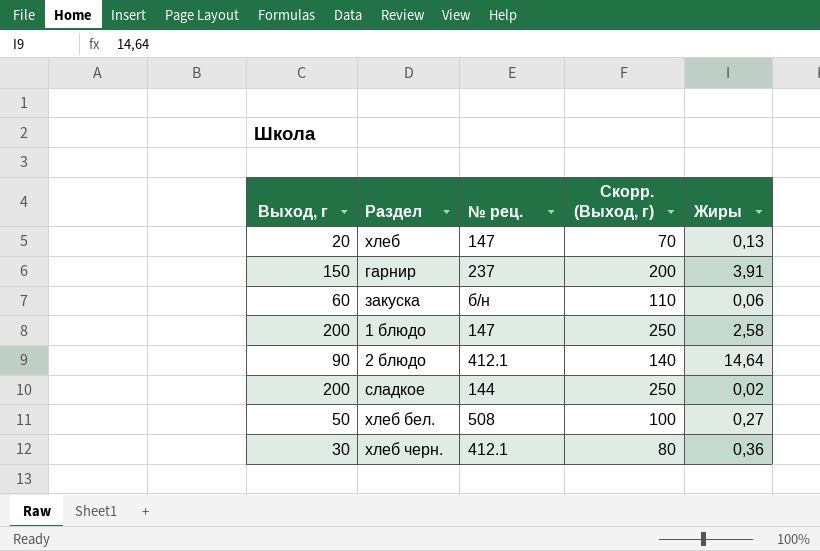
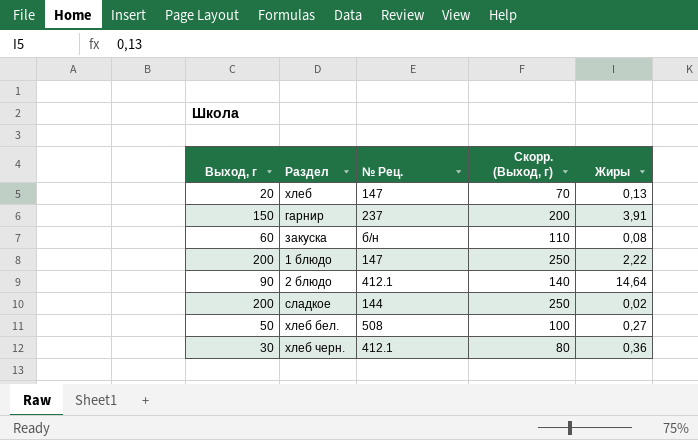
column name: № рец. -> № Рец.
закуска | Жиры: 0,06 -> 0,08
1 блюдо | Жиры: 2,58 -> 2,22

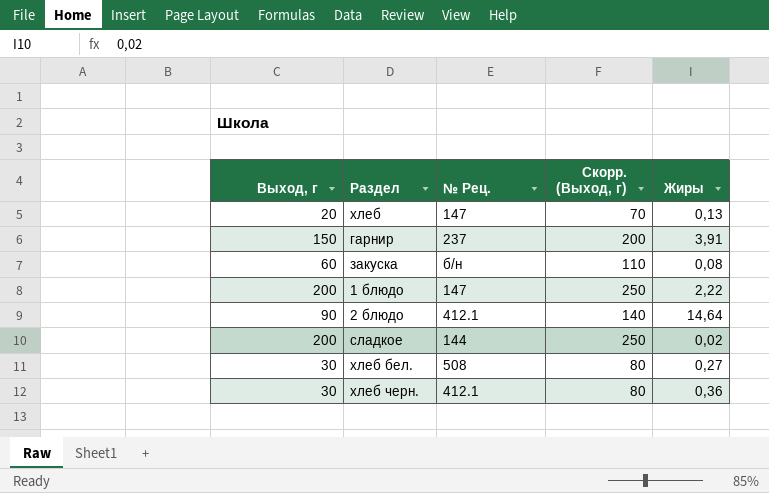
хлеб бел. | Выход, г: 50 -> 30
хлеб бел. | Скорр. (Выход, г): 100 -> 80

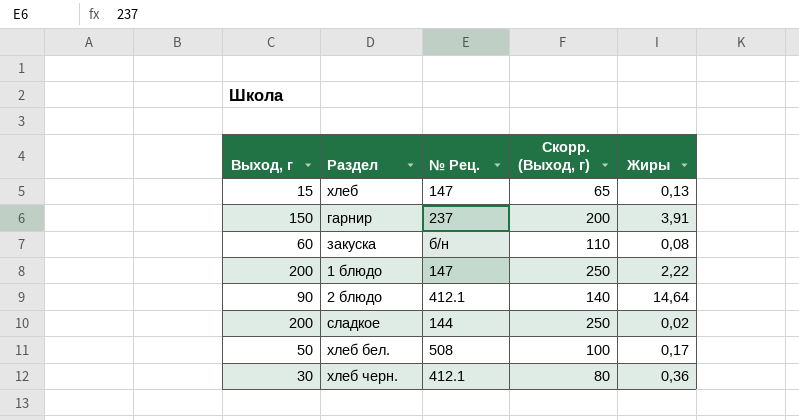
хлеб | Выход, г: 20 -> 15
хлеб | Скорр. (Выход, г): 70 -> 65
хлеб бел. | Выход, г: 30 -> 50
хлеб бел. | Скорр. (Выход, г): 80 -> 100
хлеб бел. | Жиры: 0,27 -> 0,17

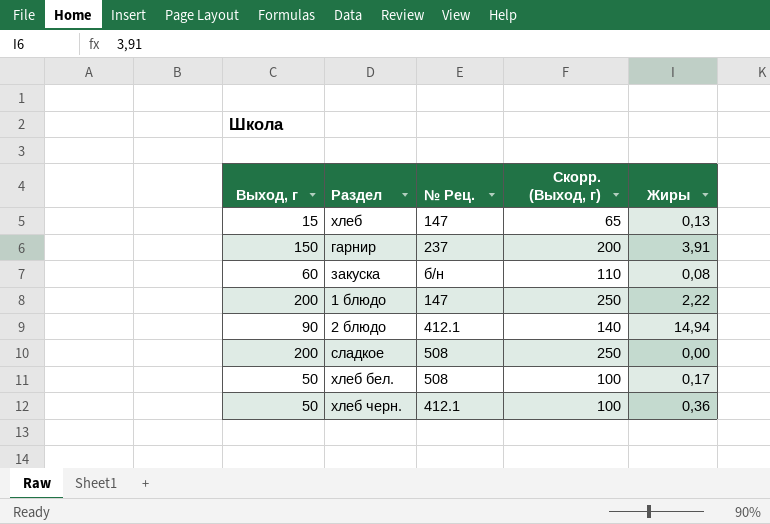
2 блюдо | Жиры: 14,64 -> 14,94
сладкое | № Рец.: 144 -> 508
сладкое | Жиры: 0,02 -> 0,00
хлеб черн. | Выход, г: 30 -> 50
хлеб черн. | Скорр. (Выход, г): 80 -> 100

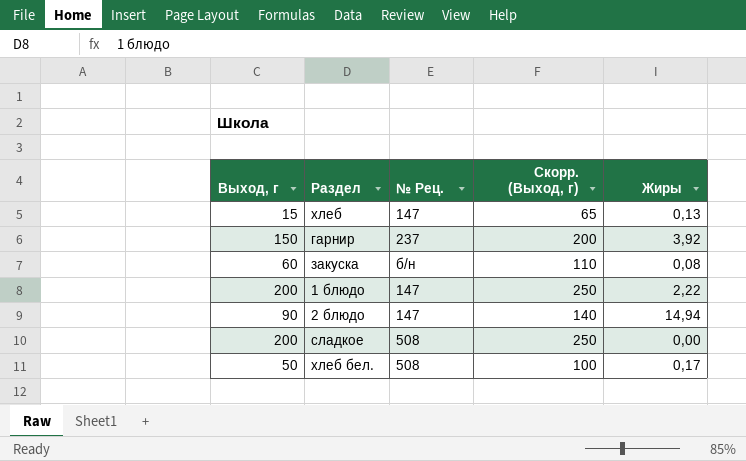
row хлеб черн.: 50 | 412.1 | 100 | 0,36 -> none
гарнир | Жиры: 3,91 -> 3,92
2 блюдо | № Рец.: 412.1 -> 147

